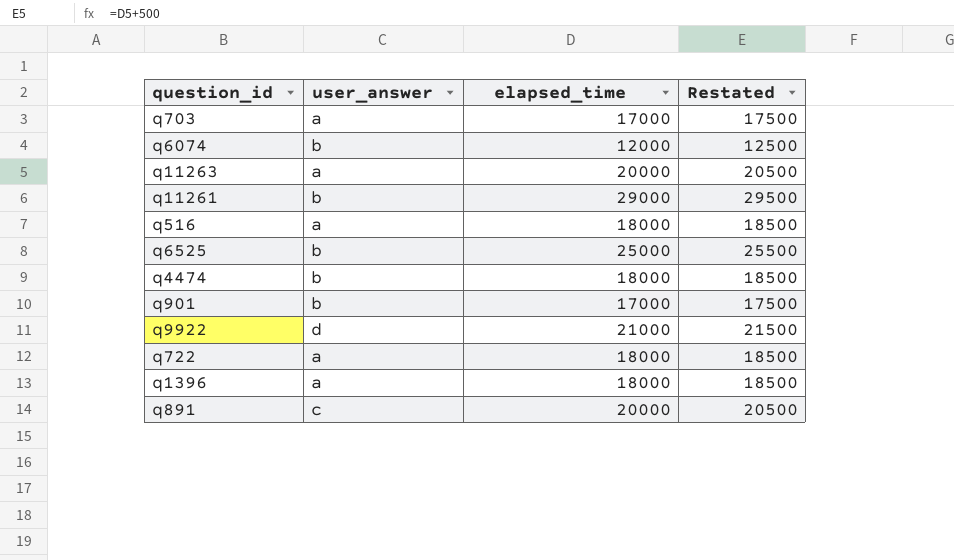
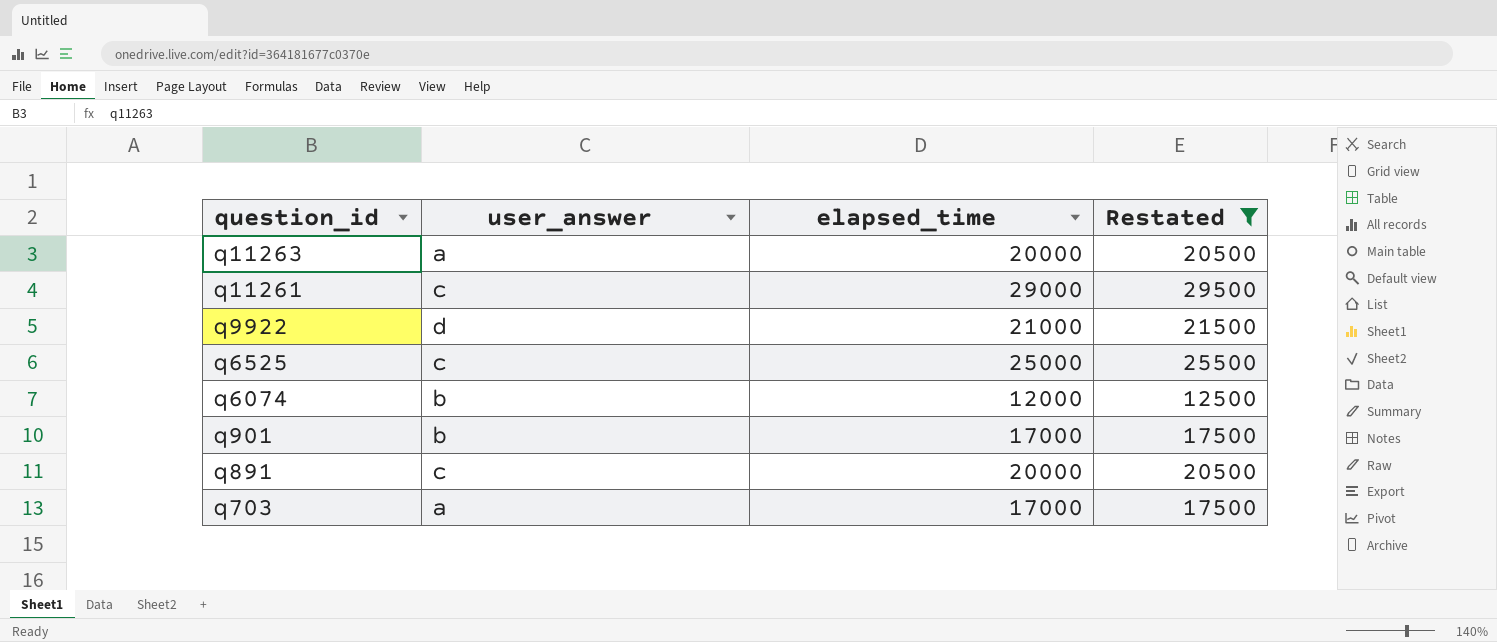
filter: none -> Restated != 18500
row order: none -> question_id descending
q11261 | user_answer: b -> c
q6525 | user_answer: b -> c

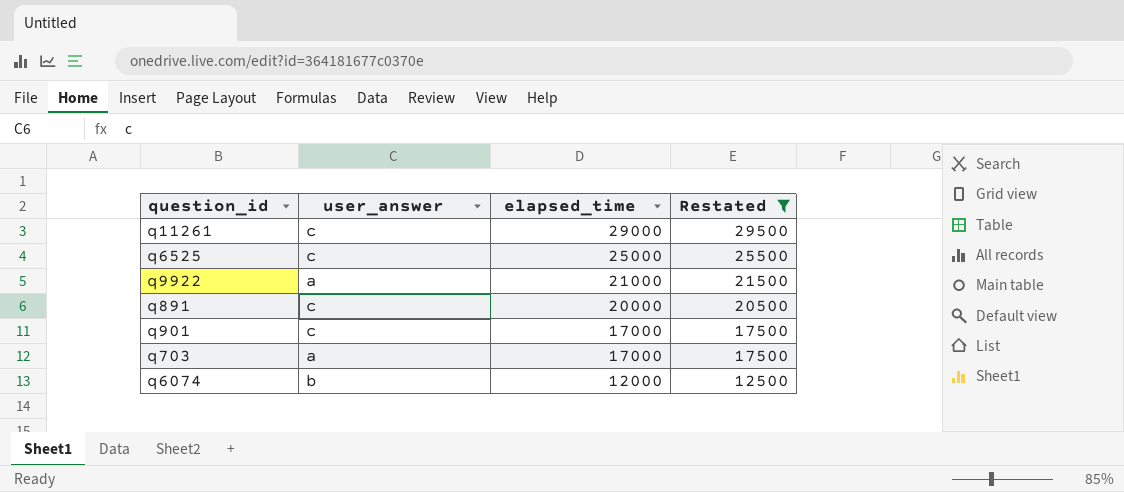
row order: question_id descending -> elapsed_time descending
row q11263: a | 20000 | 20500 -> none
q9922 | user_answer: d -> a
q901 | user_answer: b -> c

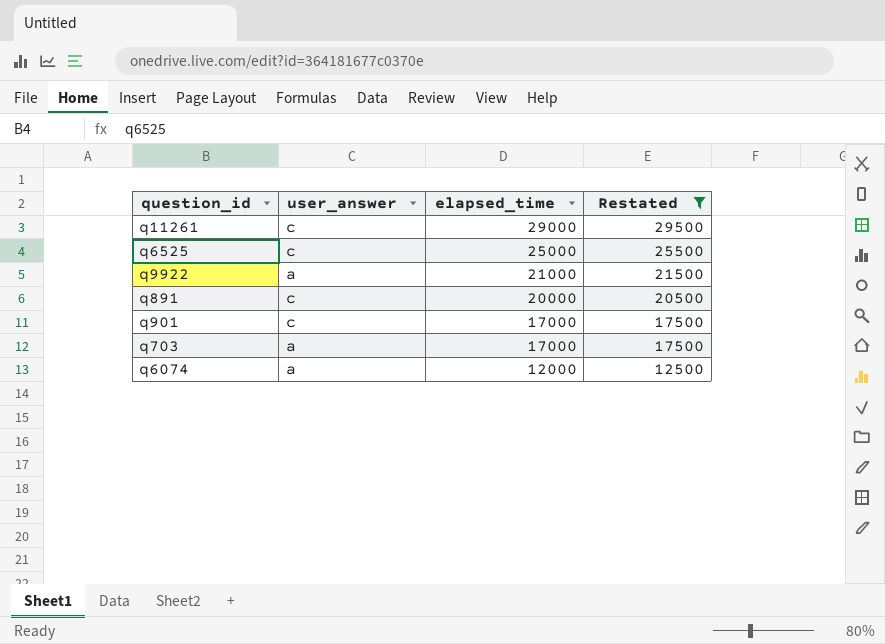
q6074 | user_answer: b -> a

